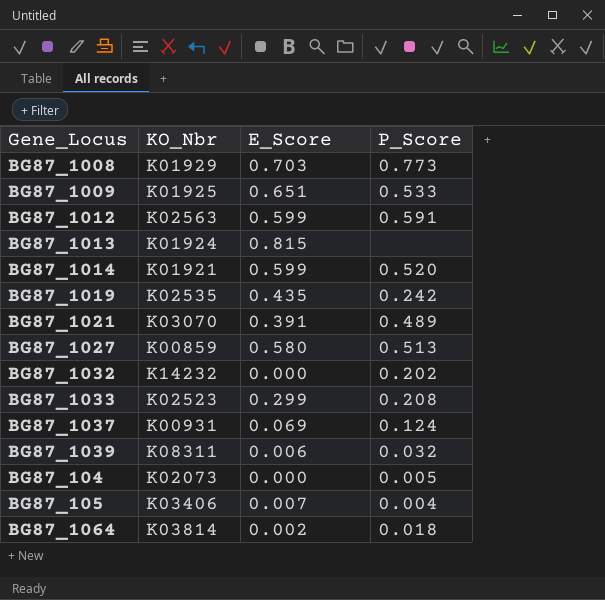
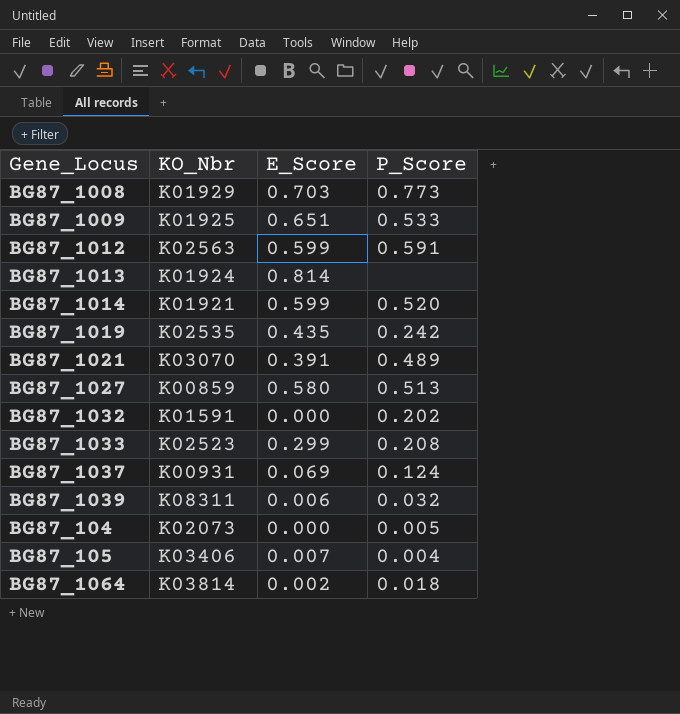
BG87_1013 | E_Score: 0.815 -> 0.814
BG87_1032 | KO_Nbr: K14232 -> K01591

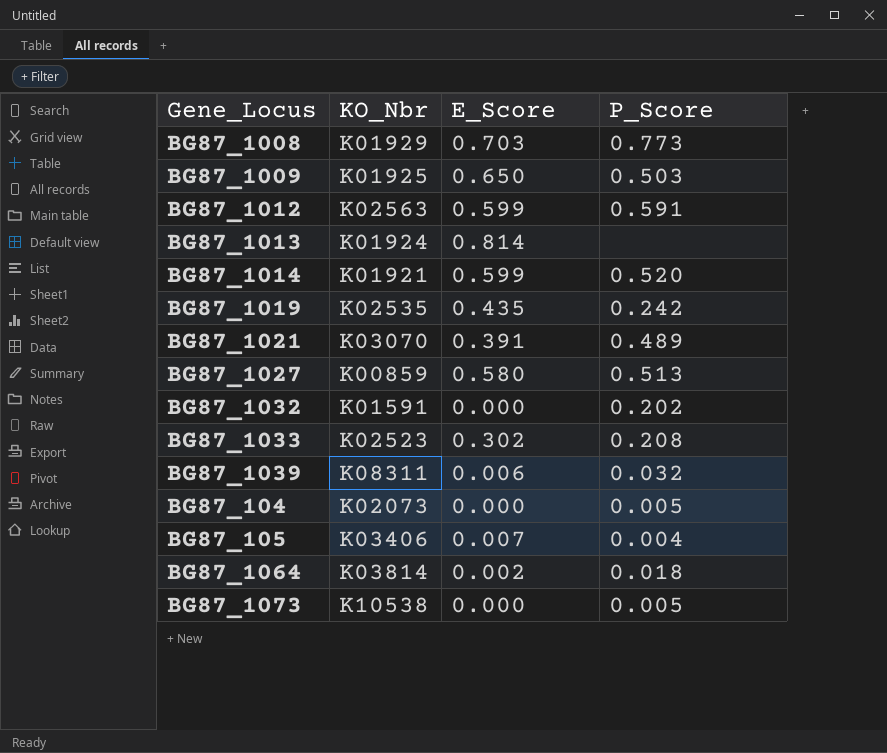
row BG87_1037: K00931 | 0.069 | 0.124 -> none
BG87_1009 | E_Score: 0.651 -> 0.650
BG87_1009 | P_Score: 0.533 -> 0.503
BG87_1033 | E_Score: 0.299 -> 0.302
row BG87_1073: none -> K10538 | 0.000 | 0.005

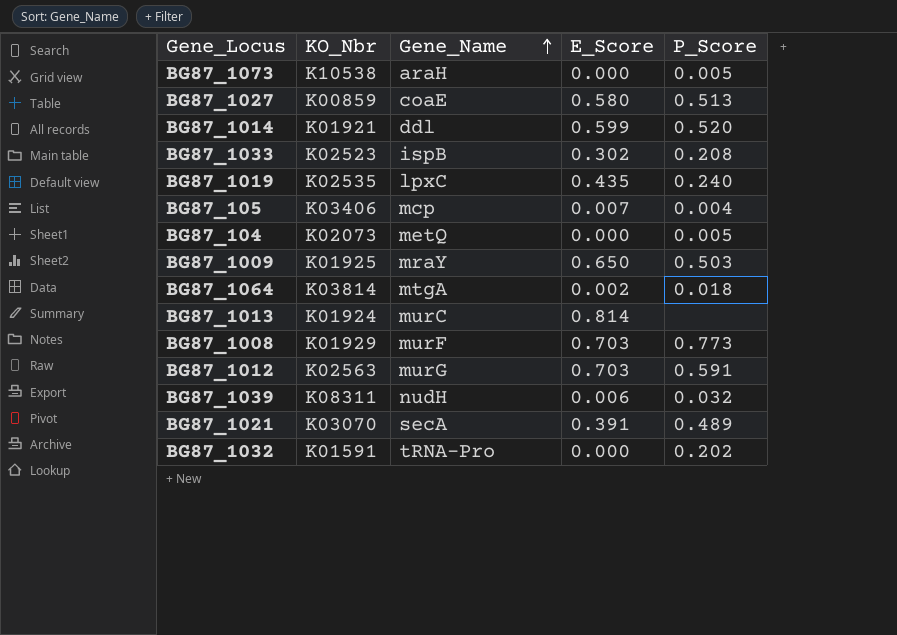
row order: none -> Gene_Name ascending
column Gene_Name | position: none -> 3
BG87_1019 | P_Score: 0.242 -> 0.240
BG87_1012 | E_Score: 0.599 -> 0.703

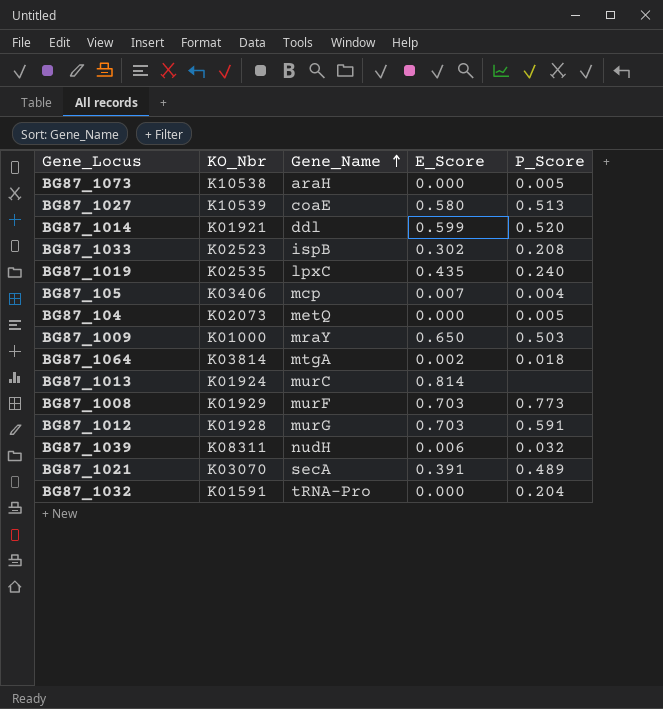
BG87_1027 | KO_Nbr: K00859 -> K10539
BG87_1009 | KO_Nbr: K01925 -> K01000
BG87_1012 | KO_Nbr: K02563 -> K01928
BG87_1032 | P_Score: 0.202 -> 0.204

